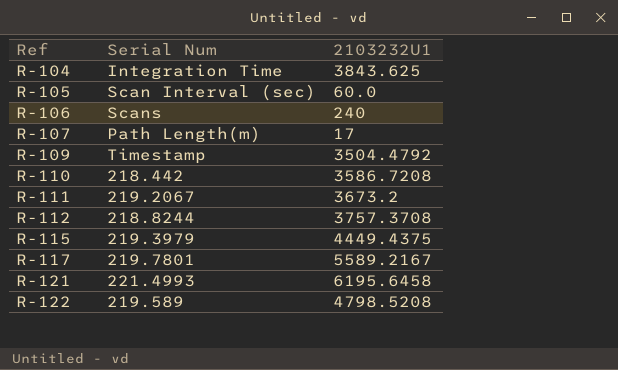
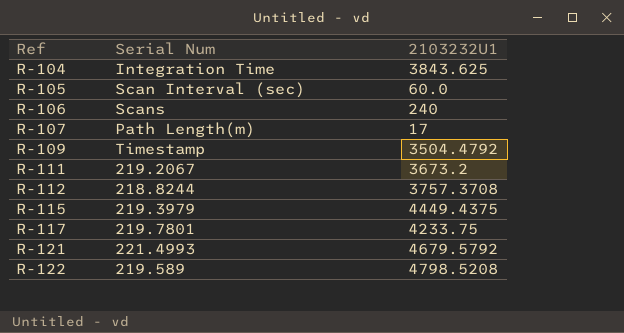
row R-110: 218.442 | 3586.7208 -> none
R-117 | 2103232U1: 5589.2167 -> 4233.75
R-121 | 2103232U1: 6195.6458 -> 4679.5792

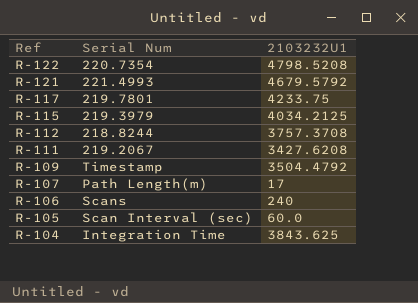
row order: Ref ascending -> Ref descending
R-122 | Serial Num: 219.589 -> 220.7354
R-115 | 2103232U1: 4449.4375 -> 4034.2125
R-111 | 2103232U1: 3673.2 -> 3427.6208

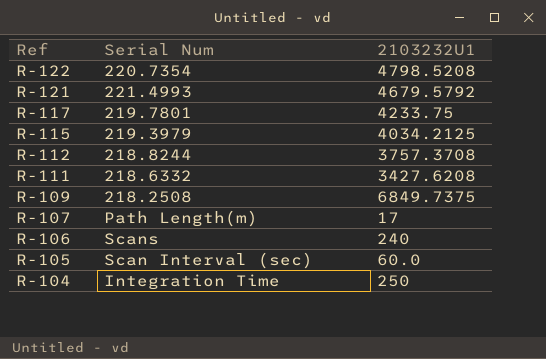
R-111 | Serial Num: 219.2067 -> 218.6332
R-109 | Serial Num: Timestamp -> 218.2508
R-109 | 2103232U1: 3504.4792 -> 6849.7375
R-104 | 2103232U1: 3843.625 -> 250

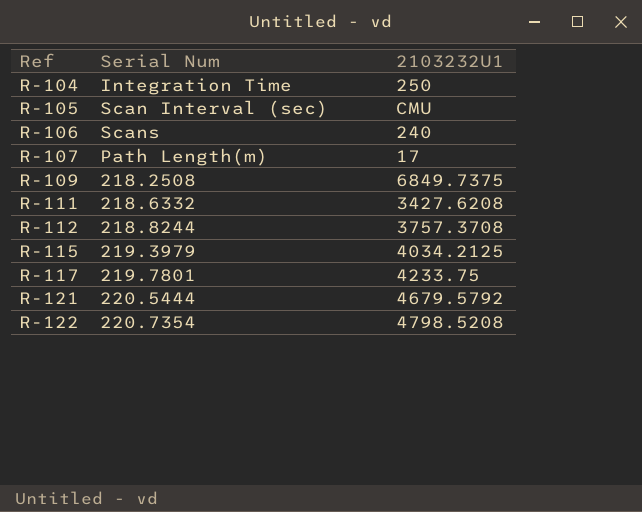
row order: Ref descending -> Ref ascending
R-105 | 2103232U1: 60.0 -> CMU
R-121 | Serial Num: 221.4993 -> 220.5444

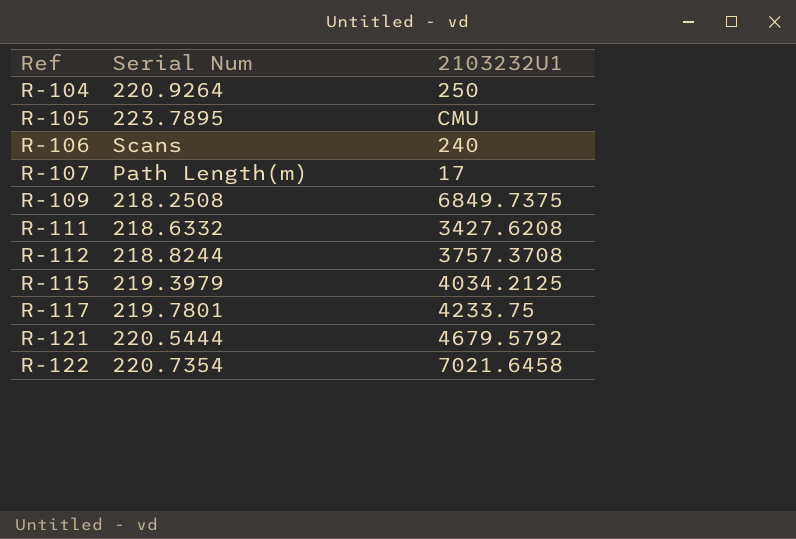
R-104 | Serial Num: Integration Time -> 220.9264
R-105 | Serial Num: Scan Interval (sec) -> 223.7895
R-122 | 2103232U1: 4798.5208 -> 7021.6458

